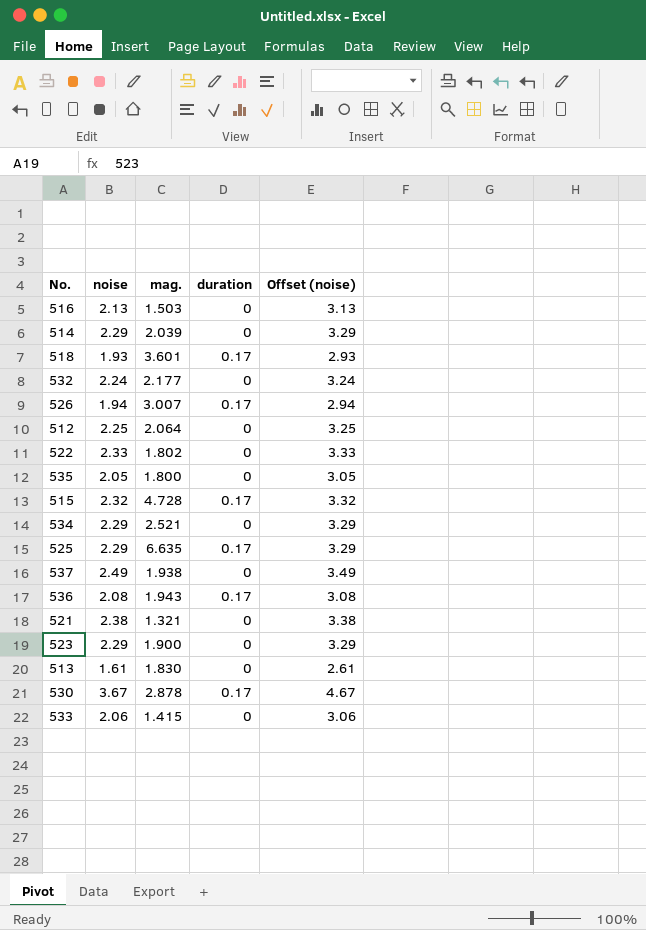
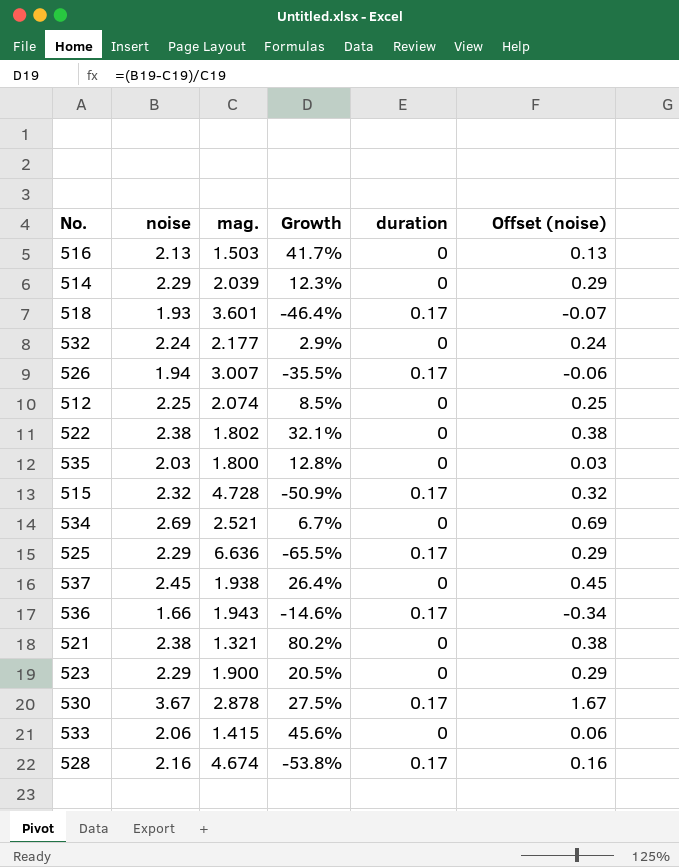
column Growth | formula: none -> ([noise] - [mag.]) / [mag.]
column Offset (noise) | formula: [noise] + 1 -> [noise] - 2
row 513: 1.61 | 1.830 | 0 | 2.61 -> none
512 | mag.: 2.064 -> 2.074
522 | noise: 2.33 -> 2.38
535 | noise: 2.05 -> 2.03
534 | noise: 2.29 -> 2.69
525 | mag.: 6.635 -> 6.636
537 | noise: 2.49 -> 2.45
536 | noise: 2.08 -> 1.66
row 528: none -> 2.16 | 4.674 | -53.8% | 0.17 | 0.16

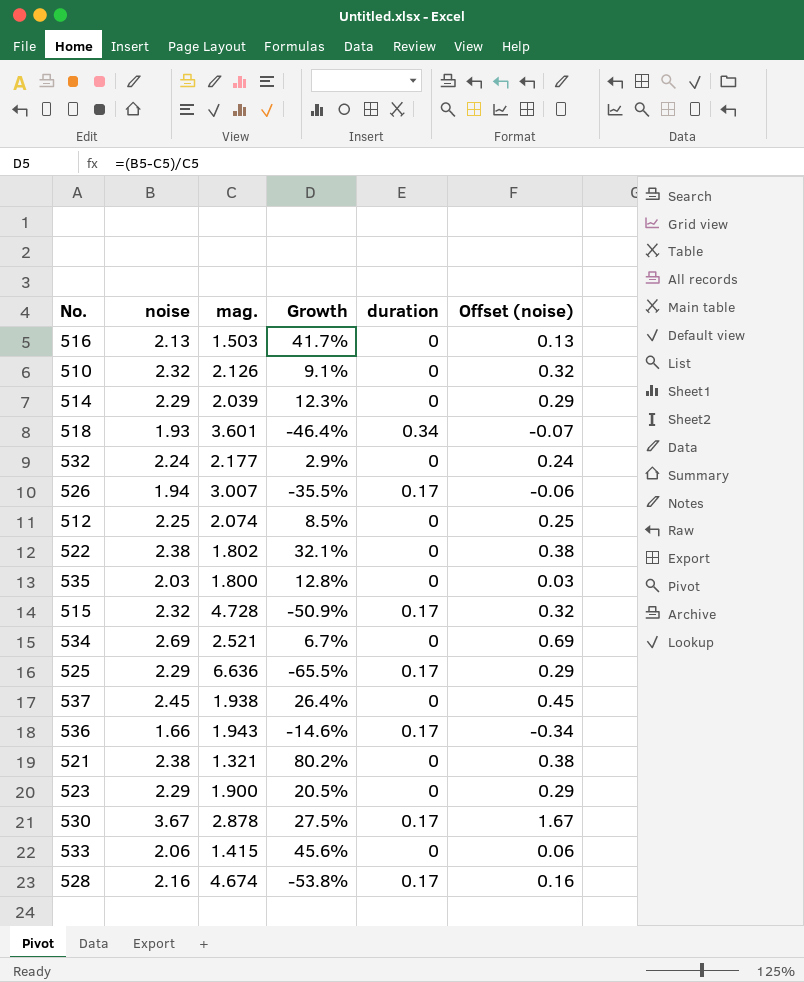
row 510: none -> 2.32 | 2.126 | 9.1% | 0 | 0.32
518 | duration: 0.17 -> 0.34

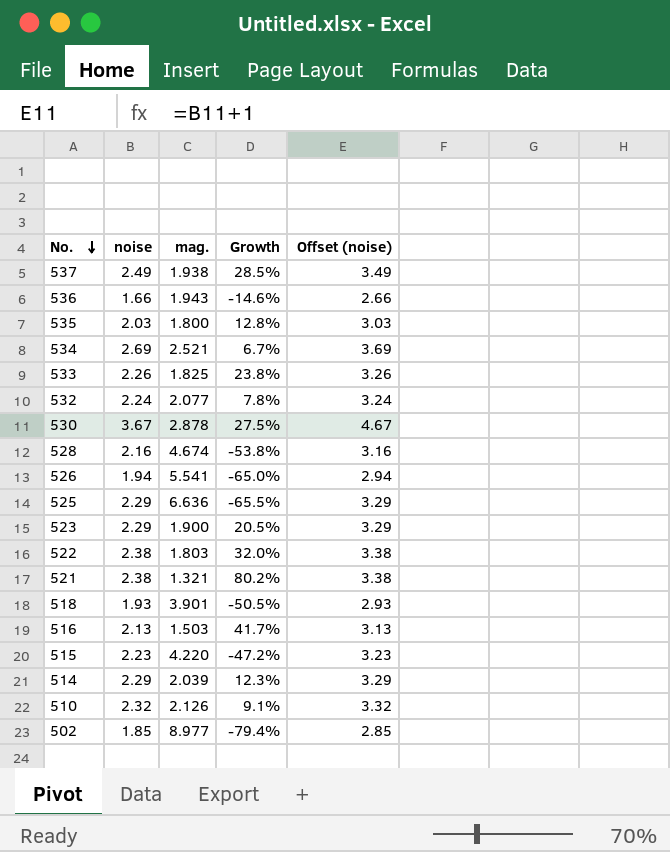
row order: none -> No. descending
column duration | position: 5 -> none
column Offset (noise) | formula: [noise] - 2 -> [noise] + 1
row 512: 2.25 | 2.074 | 8.5% | 0 | 0.25 -> none
537 | noise: 2.45 -> 2.49
537 | Growth: 26.4% -> 28.5%
533 | noise: 2.06 -> 2.26
533 | mag.: 1.415 -> 1.825
533 | Growth: 45.6% -> 23.8%
532 | mag.: 2.177 -> 2.077
532 | Growth: 2.9% -> 7.8%
526 | mag.: 3.007 -> 5.541
526 | Growth: -35.5% -> -65.0%
522 | mag.: 1.802 -> 1.803
522 | Growth: 32.1% -> 32.0%
518 | mag.: 3.601 -> 3.901
518 | Growth: -46.4% -> -50.5%
515 | noise: 2.32 -> 2.23
515 | mag.: 4.728 -> 4.220
515 | Growth: -50.9% -> -47.2%
row 502: none -> 1.85 | 8.977 | -79.4% | 2.85

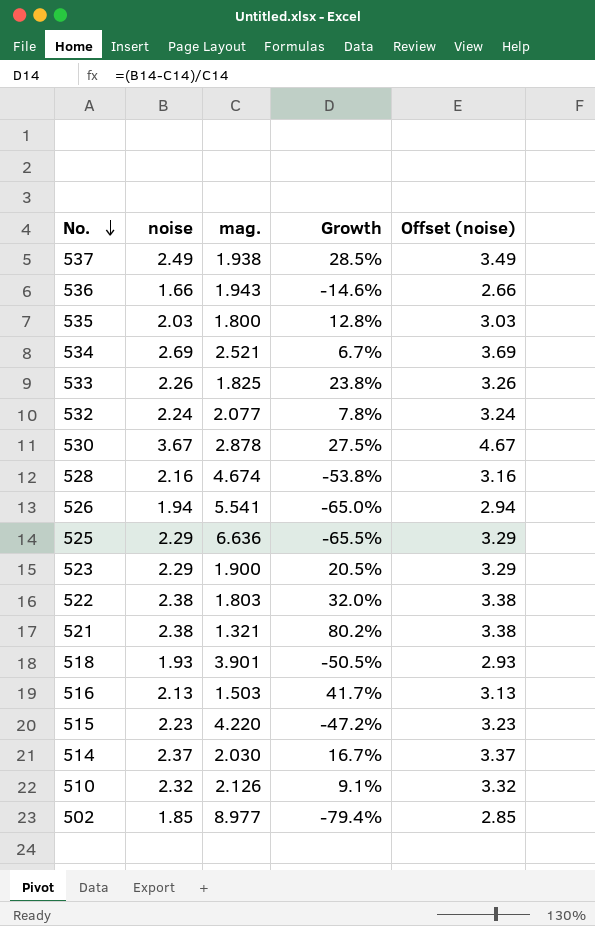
514 | noise: 2.29 -> 2.37
514 | mag.: 2.039 -> 2.030
514 | Growth: 12.3% -> 16.7%
514 | Offset (noise): 3.29 -> 3.37

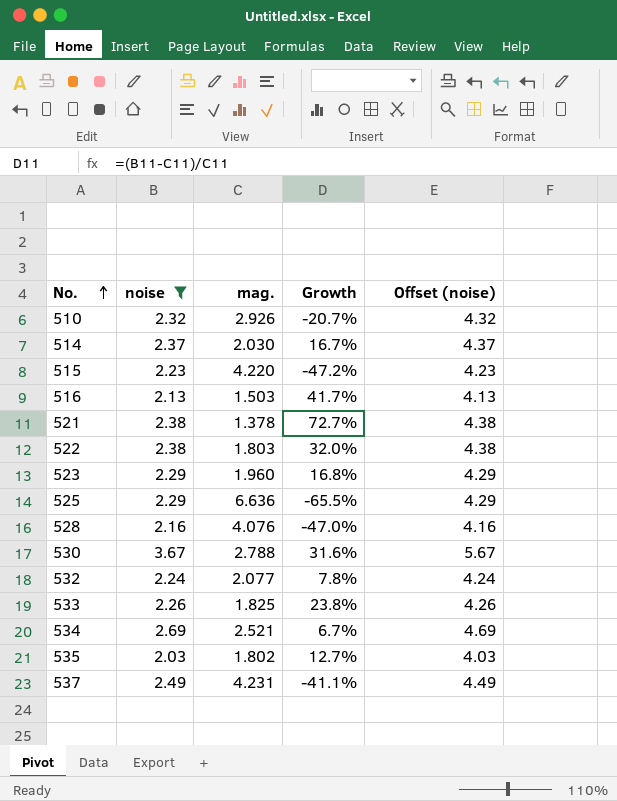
filter: none -> noise >= 2.03
row order: No. descending -> No. ascending
column Offset (noise) | formula: [noise] + 1 -> [noise] + 2
510 | mag.: 2.126 -> 2.926
510 | Growth: 9.1% -> -20.7%
521 | mag.: 1.321 -> 1.378
521 | Growth: 80.2% -> 72.7%
523 | mag.: 1.900 -> 1.960
523 | Growth: 20.5% -> 16.8%
528 | mag.: 4.674 -> 4.076
528 | Growth: -53.8% -> -47.0%
530 | mag.: 2.878 -> 2.788
530 | Growth: 27.5% -> 31.6%
535 | mag.: 1.800 -> 1.802
535 | Growth: 12.8% -> 12.7%
537 | mag.: 1.938 -> 4.231
537 | Growth: 28.5% -> -41.1%

